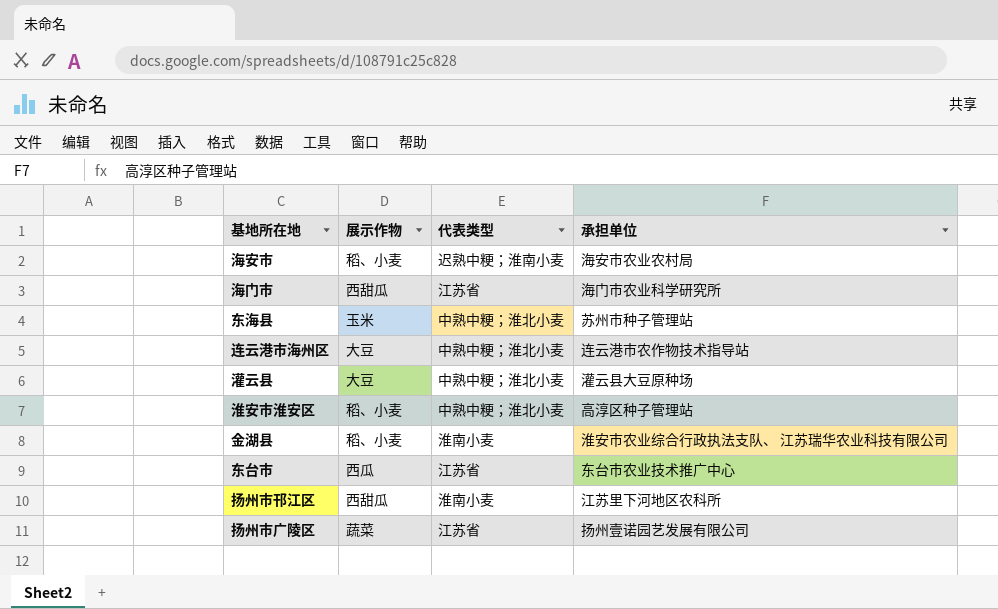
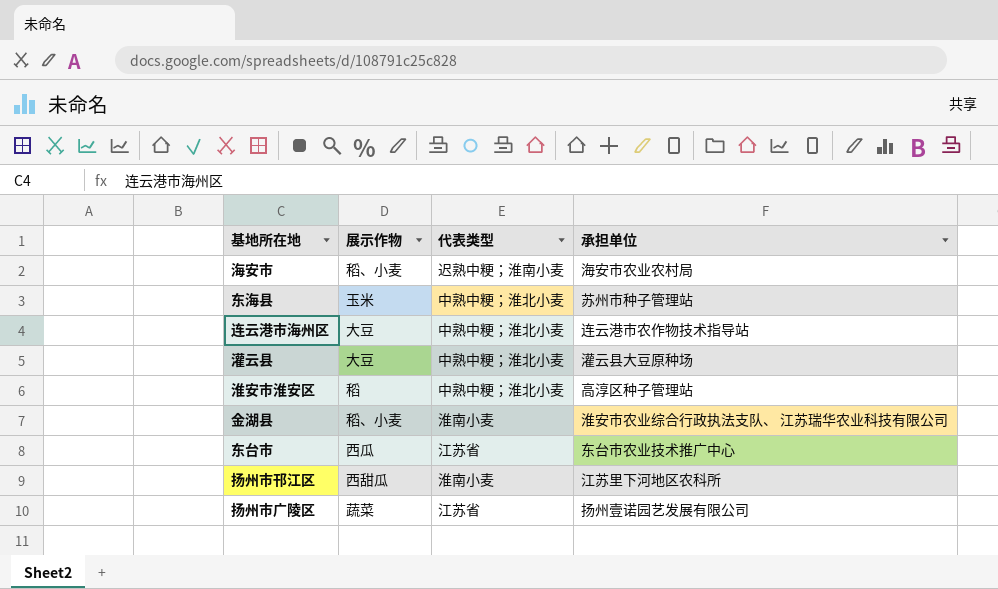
row 海门市: 西甜瓜 | 江苏省 | 海门市农业科学研究所 -> none
淮安市淮安区 | 展示作物: 稻、小麦 -> 稻

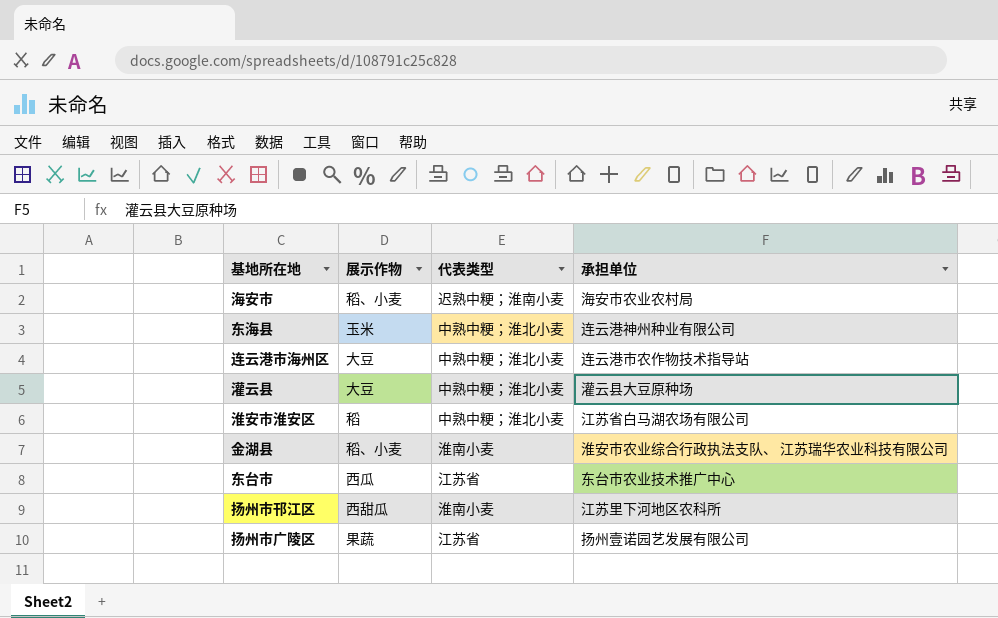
东海县 | 承担单位: 苏州市种子管理站 -> 连云港神州种业有限公司
淮安市淮安区 | 承担单位: 高淳区种子管理站 -> 江苏省白马湖农场有限公司
扬州市广陵区 | 展示作物: 蔬菜 -> 果蔬

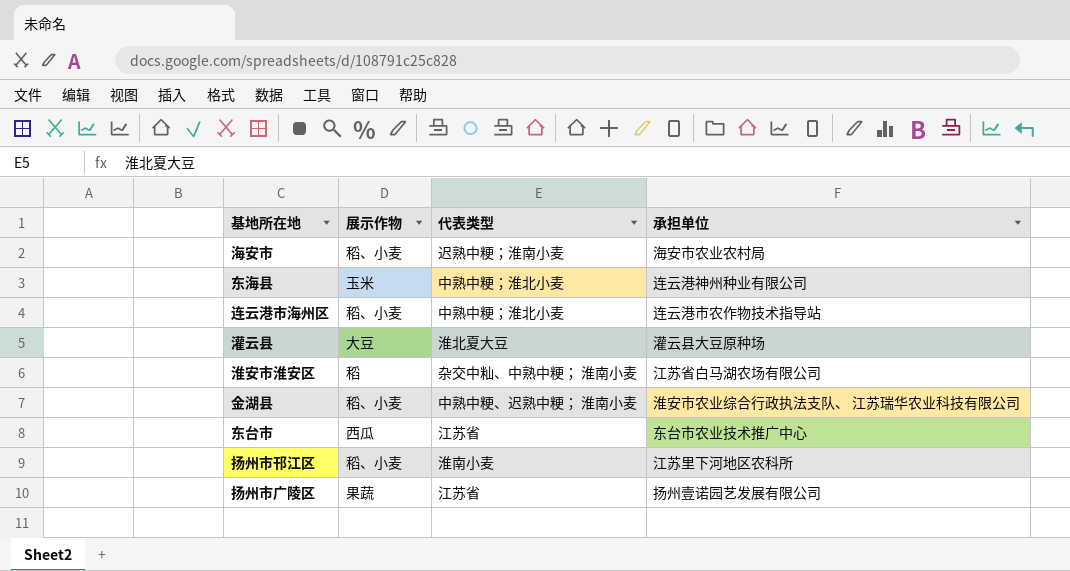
连云港市海州区 | 展示作物: 大豆 -> 稻、小麦
灌云县 | 代表类型: 中熟中粳；淮北小麦 -> 淮北夏大豆
淮安市淮安区 | 代表类型: 中熟中粳；淮北小麦 -> 杂交中籼、中熟中粳； 淮南小麦
金湖县 | 代表类型: 淮南小麦 -> 中熟中粳、迟熟中粳； 淮南小麦
扬州市邗江区 | 展示作物: 西甜瓜 -> 稻、小麦

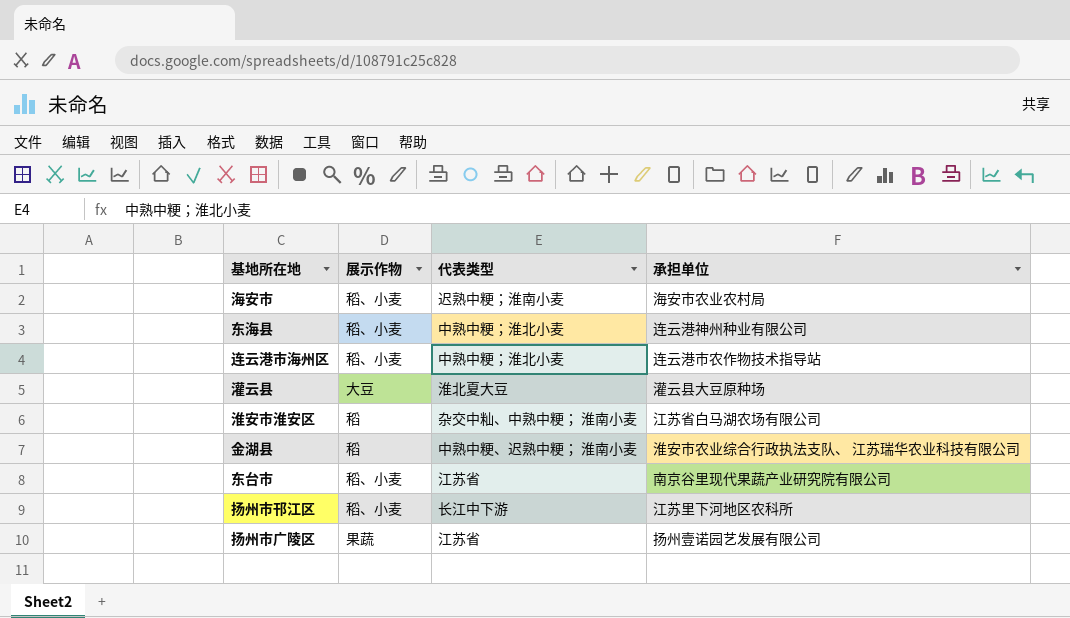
东海县 | 展示作物: 玉米 -> 稻、小麦
金湖县 | 展示作物: 稻、小麦 -> 稻
东台市 | 展示作物: 西瓜 -> 稻、小麦
东台市 | 承担单位: 东台市农业技术推广中心 -> 南京谷里现代果蔬产业研究院有限公司
扬州市邗江区 | 代表类型: 淮南小麦 -> 长江中下游

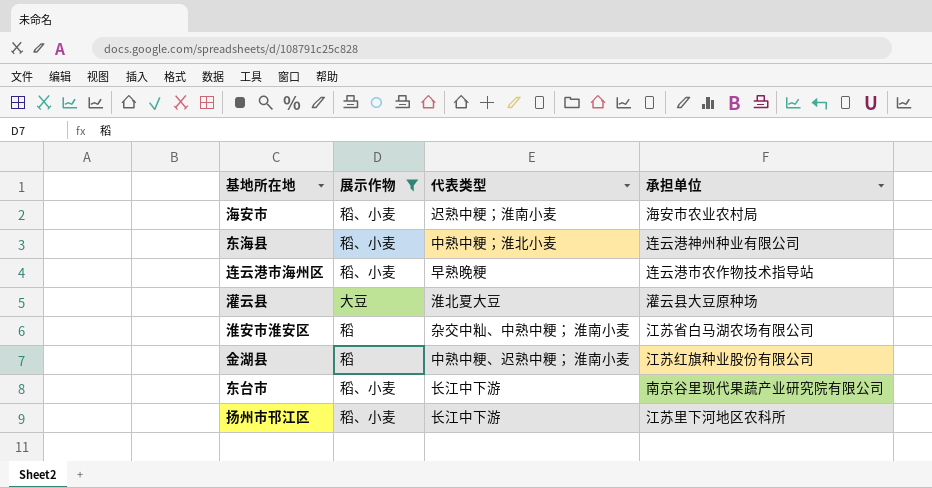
filter: none -> 展示作物 != 果蔬
连云港市海州区 | 代表类型: 中熟中粳；淮北小麦 -> 早熟晚粳
金湖县 | 承担单位: 淮安市农业综合行政执法支队、 江苏瑞华农业科技有限公司 -> 江苏红旗种业股份有限公司
东台市 | 代表类型: 江苏省 -> 长江中下游

